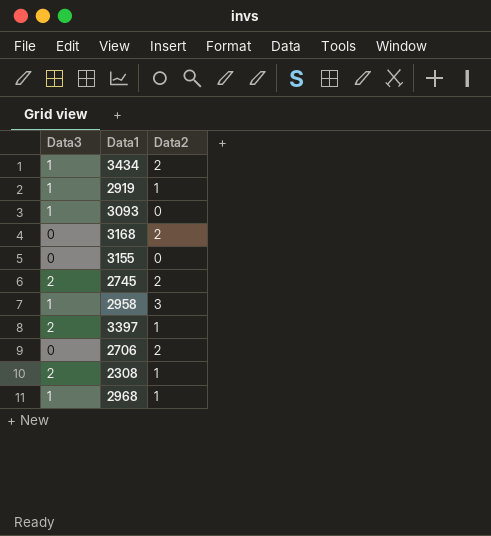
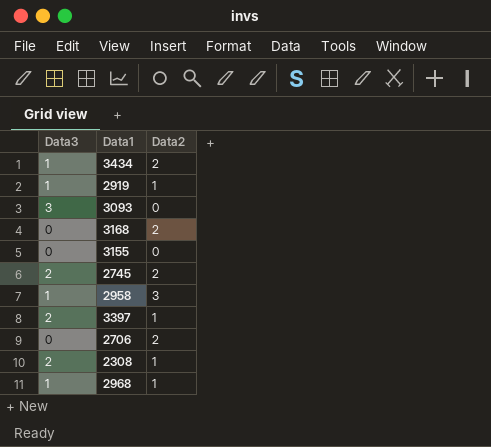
3093 | Data3: 1 -> 3

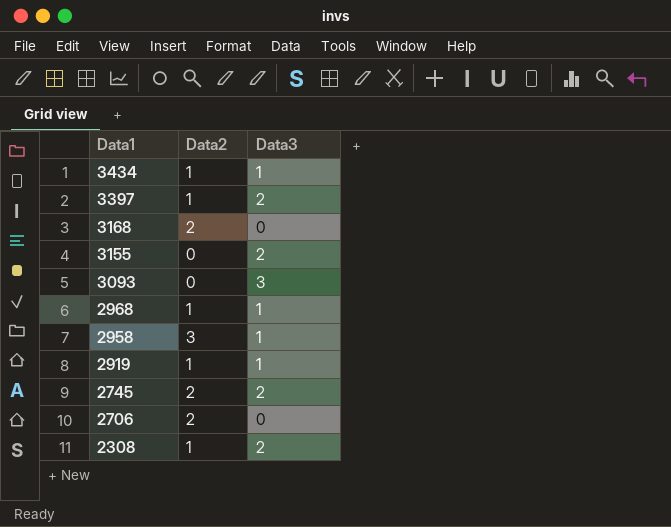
row order: none -> Data1 descending
column Data3 | position: 1 -> 3
3434 | Data2: 2 -> 1
3155 | Data3: 0 -> 2

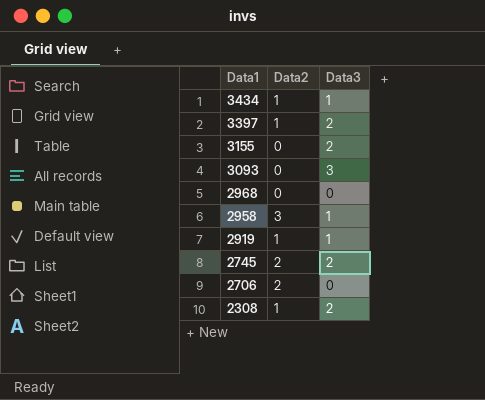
row 3168: 2 | 0 -> none
2968 | Data2: 1 -> 0
2968 | Data3: 1 -> 0

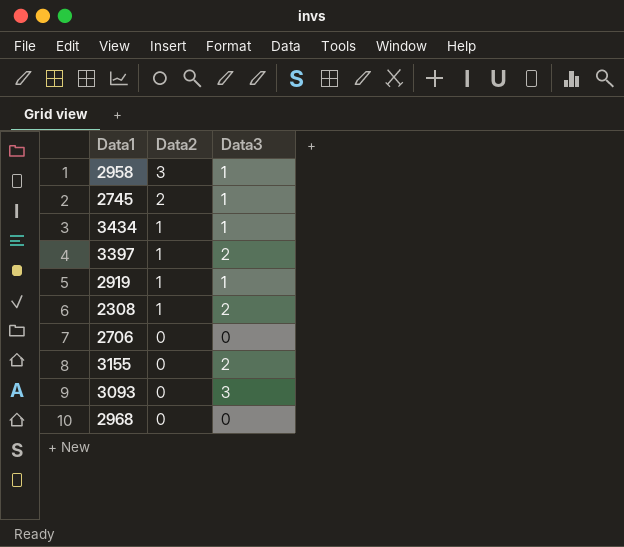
row order: Data1 descending -> Data2 descending
2745 | Data3: 2 -> 1
2706 | Data2: 2 -> 0

